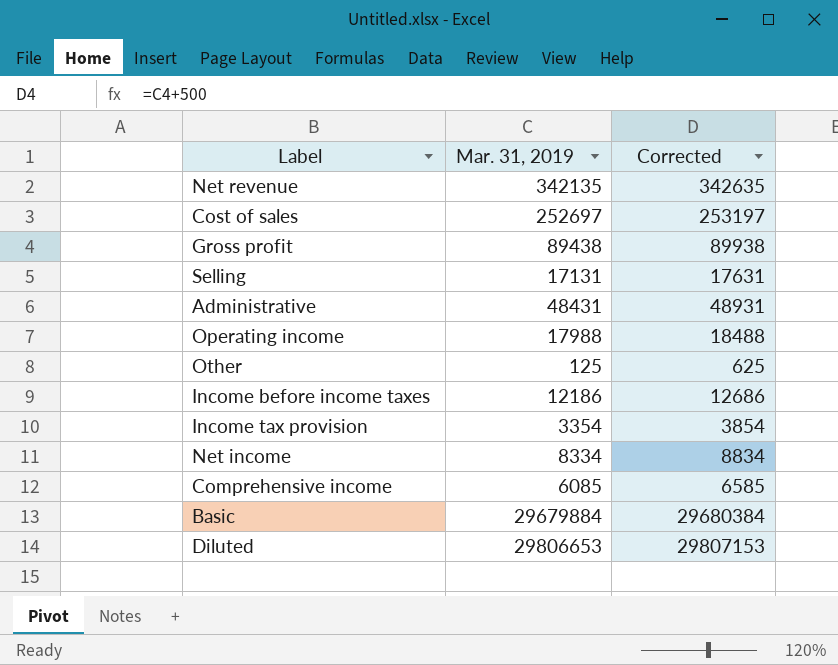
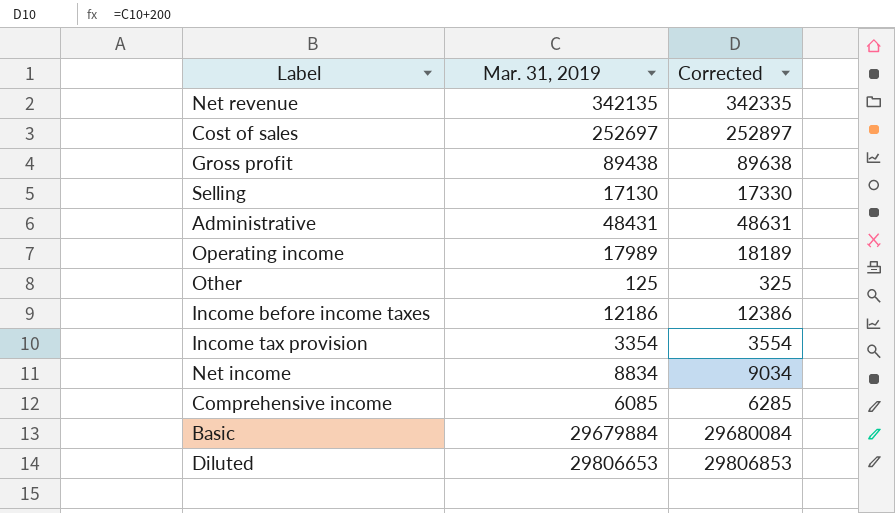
column Corrected | formula: [Mar. 31, 2019] + 500 -> [Mar. 31, 2019] + 200
Selling | Mar. 31, 2019: 17131 -> 17130
Operating income | Mar. 31, 2019: 17988 -> 17989
Net income | Mar. 31, 2019: 8334 -> 8834

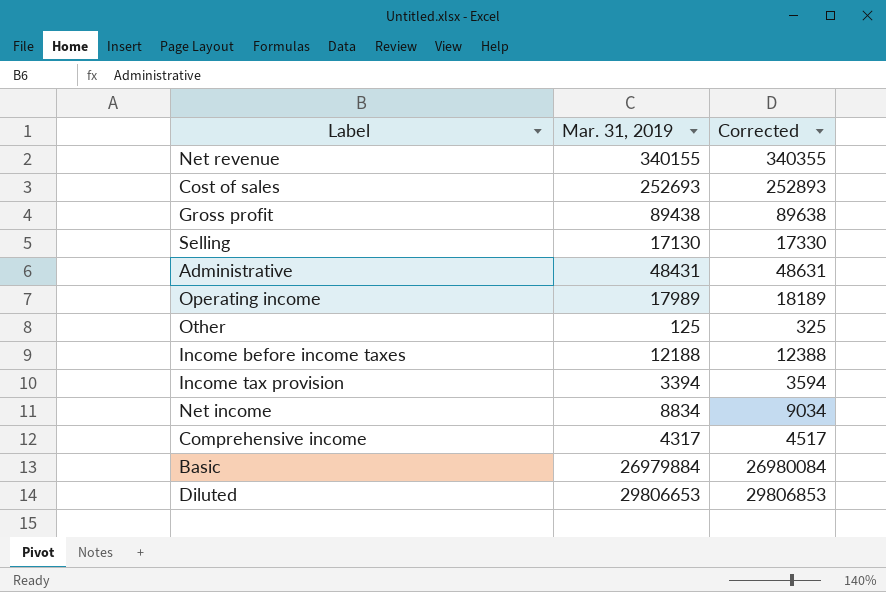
Net revenue | Mar. 31, 2019: 342135 -> 340155
Net revenue | Corrected: 342335 -> 340355
Cost of sales | Mar. 31, 2019: 252697 -> 252693
Cost of sales | Corrected: 252897 -> 252893
Income before income taxes | Mar. 31, 2019: 12186 -> 12188
Income before income taxes | Corrected: 12386 -> 12388
Income tax provision | Mar. 31, 2019: 3354 -> 3394
Income tax provision | Corrected: 3554 -> 3594
Comprehensive income | Mar. 31, 2019: 6085 -> 4317
Comprehensive income | Corrected: 6285 -> 4517
Basic | Mar. 31, 2019: 29679884 -> 26979884
Basic | Corrected: 29680084 -> 26980084

